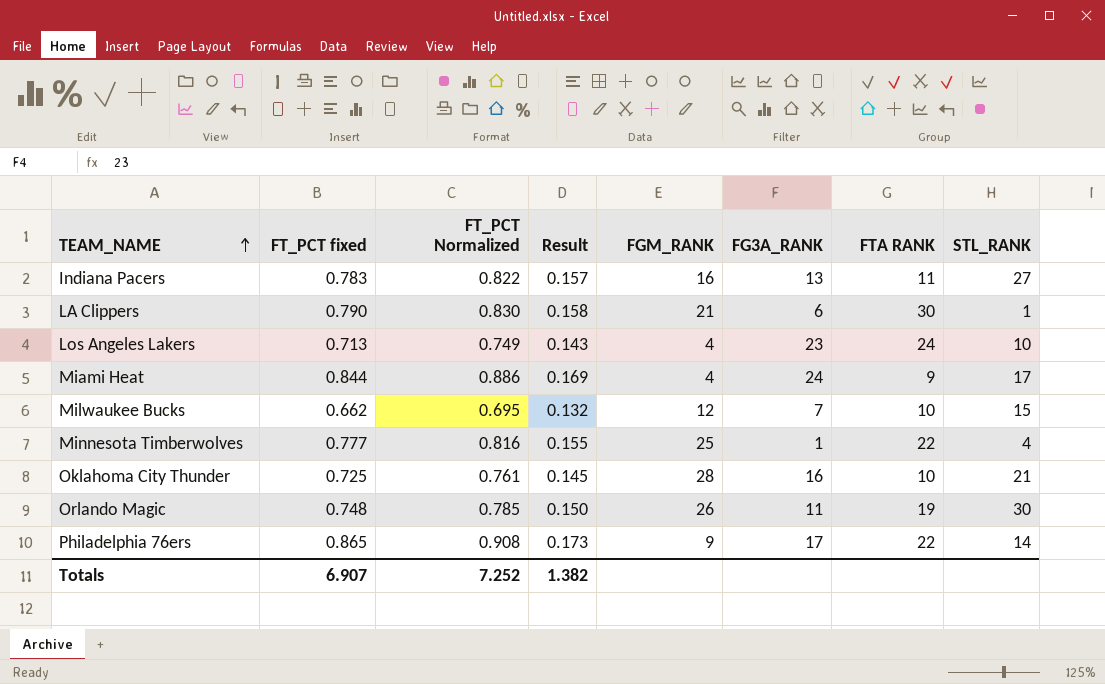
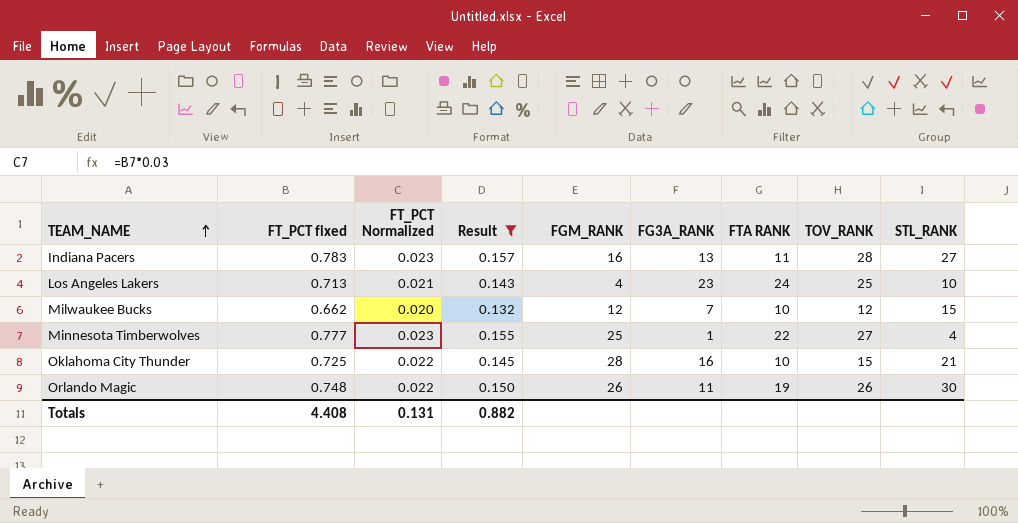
filter: none -> Result <= 0.157
column FT_PCT Normalized | formula: [FT_PCT fixed] * 1.05 -> [FT_PCT fixed] * 0.03
column TOV_RANK | position: none -> 8
Totals | FT_PCT fixed: 6.907 -> 4.408
Totals | FT_PCT Normalized: 7.252 -> 0.131
Totals | Result: 1.382 -> 0.882

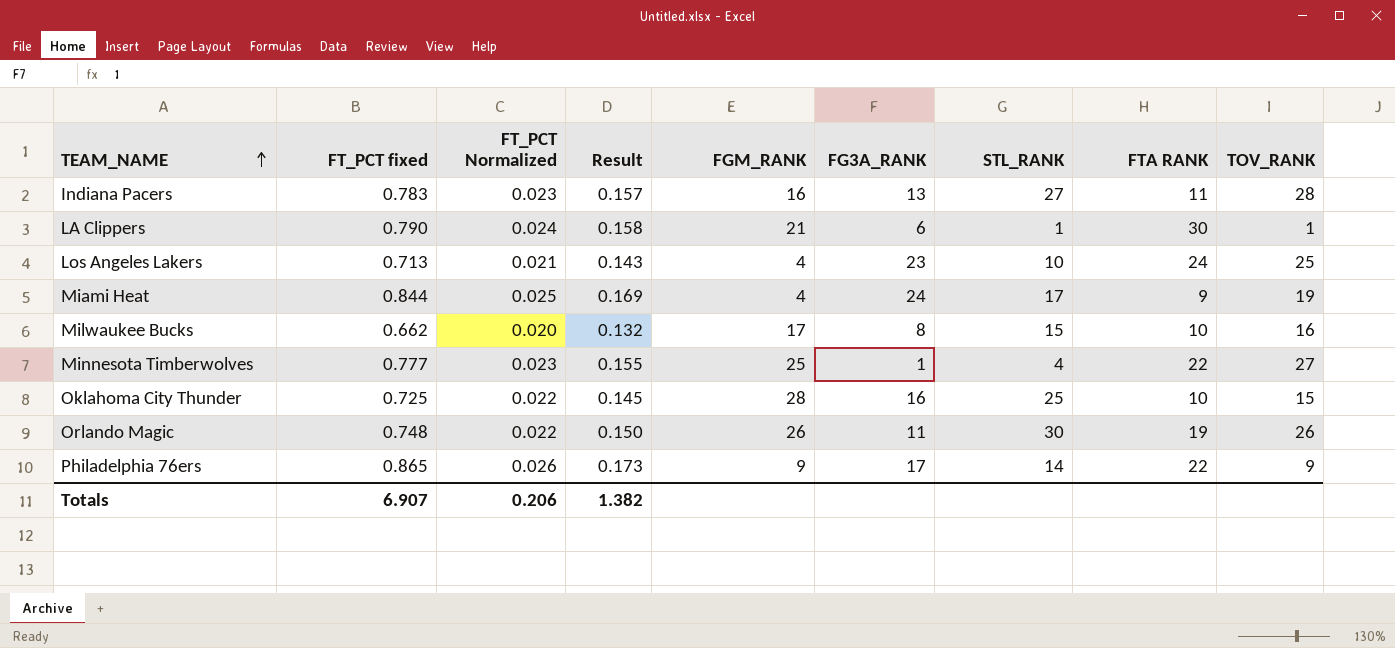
filter: Result <= 0.157 -> none
column STL_RANK | position: 9 -> 7
Milwaukee Bucks | FGM_RANK: 12 -> 17
Milwaukee Bucks | FG3A_RANK: 7 -> 8
Milwaukee Bucks | TOV_RANK: 12 -> 16
Oklahoma City Thunder | STL_RANK: 21 -> 25
Totals | FT_PCT fixed: 4.408 -> 6.907
Totals | FT_PCT Normalized: 0.131 -> 0.206
Totals | Result: 0.882 -> 1.382

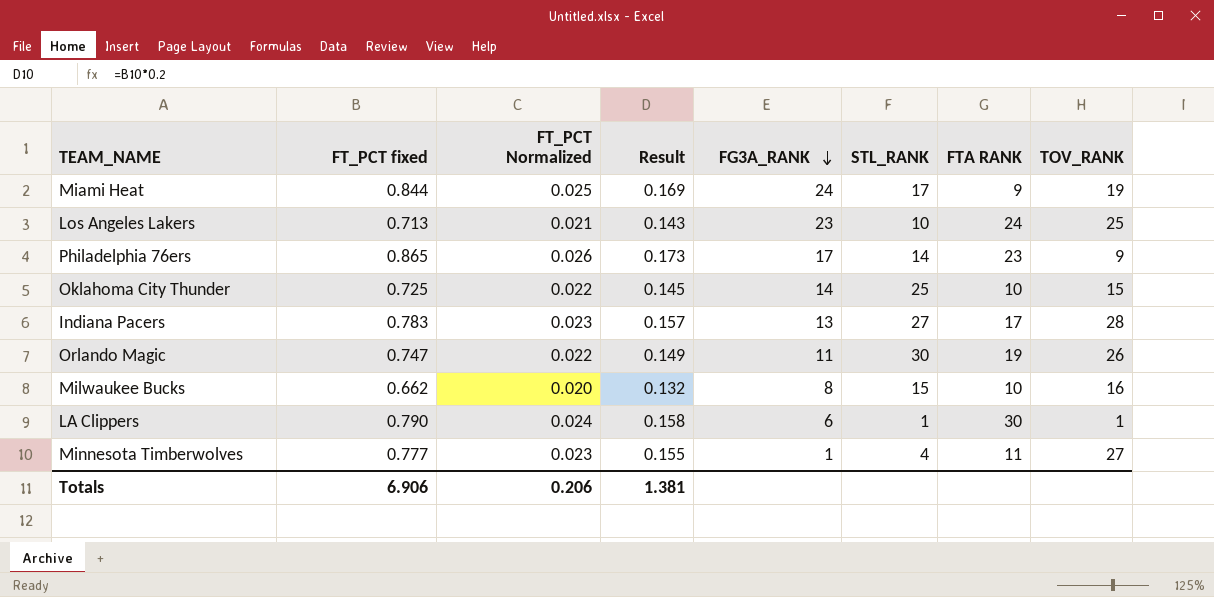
row order: TEAM_NAME ascending -> FG3A_RANK descending
column FGM_RANK | position: 5 -> none
Philadelphia 76ers | FTA RANK: 22 -> 23
Oklahoma City Thunder | FG3A_RANK: 16 -> 14
Indiana Pacers | FTA RANK: 11 -> 17
Orlando Magic | FT_PCT fixed: 0.748 -> 0.747
Orlando Magic | Result: 0.150 -> 0.149
Minnesota Timberwolves | FTA RANK: 22 -> 11
Totals | FT_PCT fixed: 6.907 -> 6.906
Totals | Result: 1.382 -> 1.381

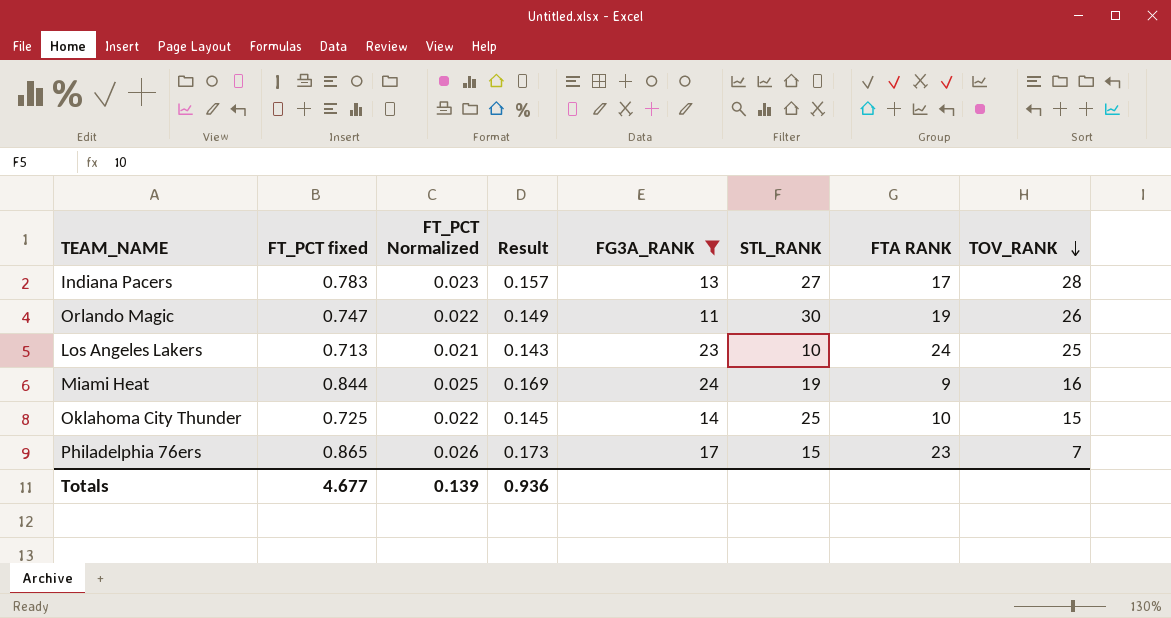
filter: none -> FG3A_RANK >= 11
row order: FG3A_RANK descending -> TOV_RANK descending
Miami Heat | STL_RANK: 17 -> 19
Miami Heat | TOV_RANK: 19 -> 16
Philadelphia 76ers | STL_RANK: 14 -> 15
Philadelphia 76ers | TOV_RANK: 9 -> 7
Totals | FT_PCT fixed: 6.906 -> 4.677
Totals | FT_PCT Normalized: 0.206 -> 0.139
Totals | Result: 1.381 -> 0.936

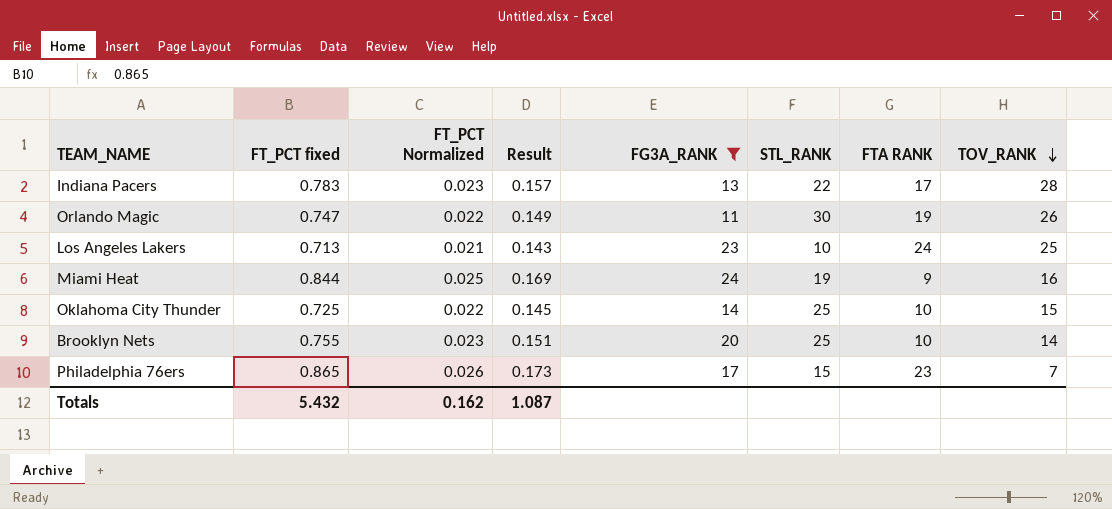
Indiana Pacers | STL_RANK: 27 -> 22
row Brooklyn Nets: none -> 0.755 | 0.023 | 0.151 | 20 | 25 | 10 | 14
Totals | FT_PCT fixed: 4.677 -> 5.432
Totals | FT_PCT Normalized: 0.139 -> 0.162
Totals | Result: 0.936 -> 1.087

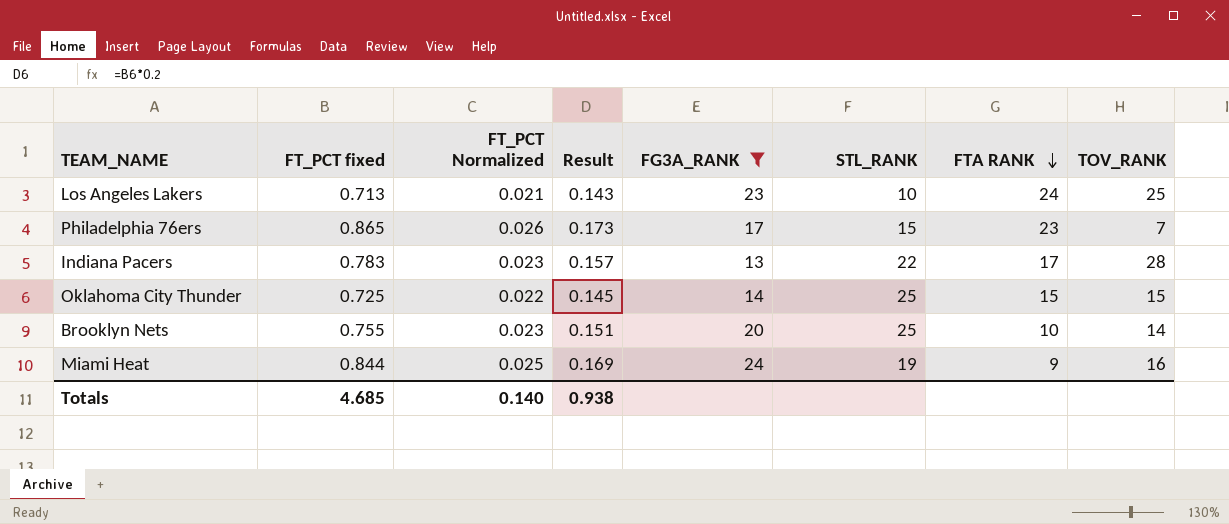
row order: TOV_RANK descending -> FTA RANK descending
row Orlando Magic: 0.747 | 0.022 | 0.149 | 11 | 30 | 19 | 26 -> none
Oklahoma City Thunder | FTA RANK: 10 -> 15
Totals | FT_PCT fixed: 5.432 -> 4.685
Totals | FT_PCT Normalized: 0.162 -> 0.140
Totals | Result: 1.087 -> 0.938

